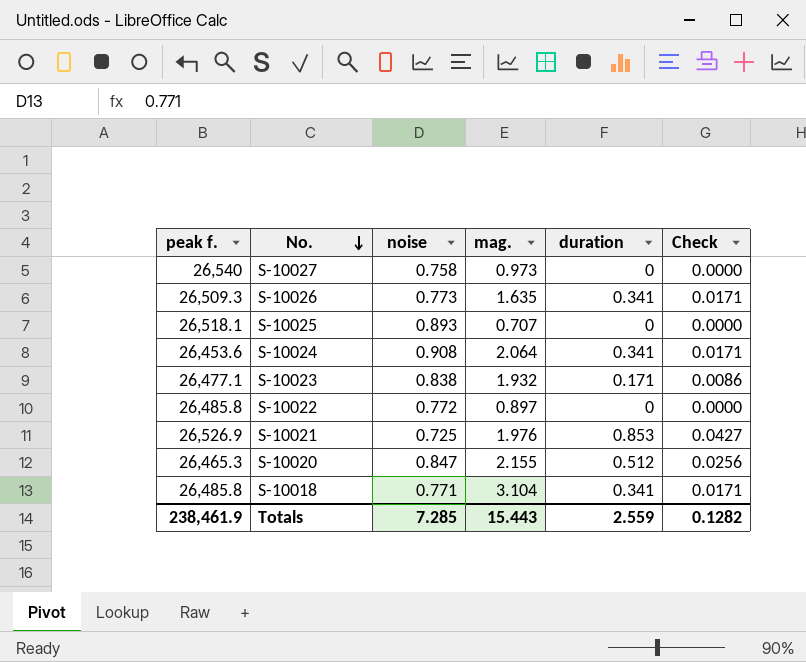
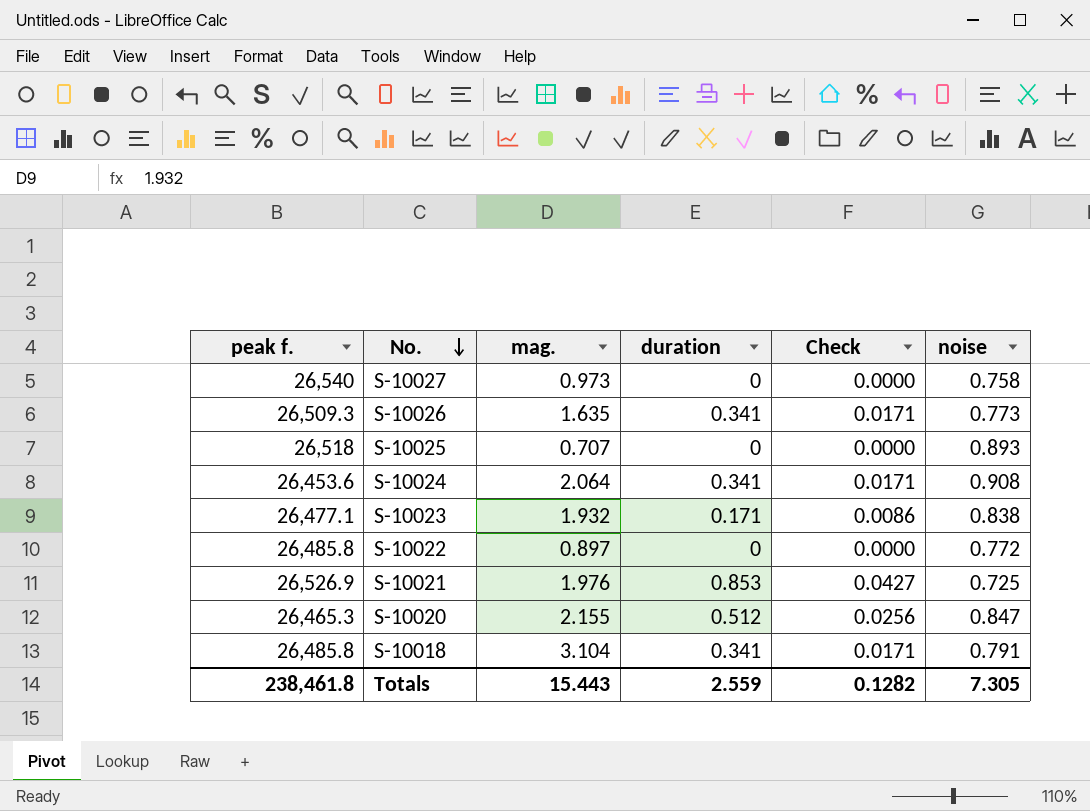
column noise | position: 3 -> 6
S-10025 | peak f.: 26,518.1 -> 26,518
S-10018 | noise: 0.771 -> 0.791
Totals | peak f.: 238,461.9 -> 238,461.8
Totals | noise: 7.285 -> 7.305

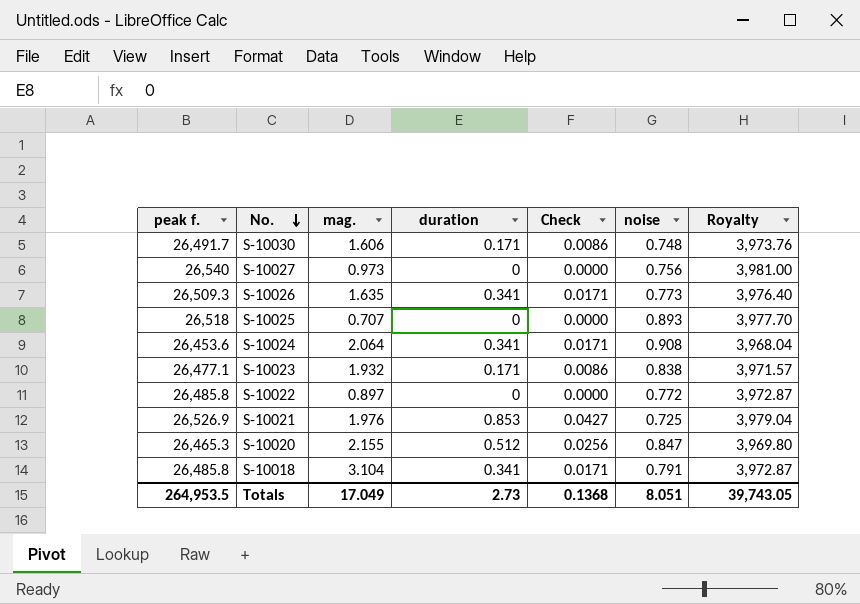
column Royalty | formula: none -> [peak f.] * 0.15
row S-10030: none -> 26,491.7 | 1.606 | 0.171 | 0.0086 | 0.748 | 3,973.76
S-10027 | noise: 0.758 -> 0.756
Totals | peak f.: 238,461.8 -> 264,953.5
Totals | mag.: 15.443 -> 17.049
Totals | duration: 2.559 -> 2.73
Totals | Check: 0.1282 -> 0.1368
Totals | noise: 7.305 -> 8.051

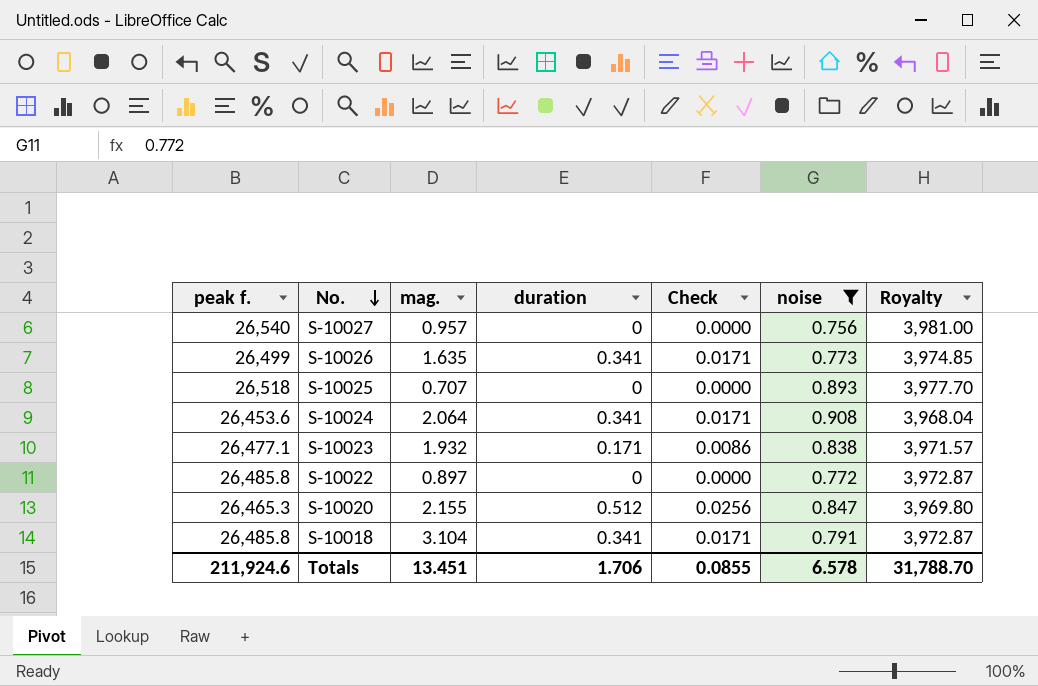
filter: none -> noise >= 0.756
S-10027 | mag.: 0.973 -> 0.957
S-10026 | peak f.: 26,509.3 -> 26,499
S-10026 | Royalty: 3,976.40 -> 3,974.85
Totals | peak f.: 264,953.5 -> 211,924.6
Totals | mag.: 17.049 -> 13.451
Totals | duration: 2.73 -> 1.706
Totals | Check: 0.1368 -> 0.0855
Totals | noise: 8.051 -> 6.578
Totals | Royalty: 39,743.05 -> 31,788.70

